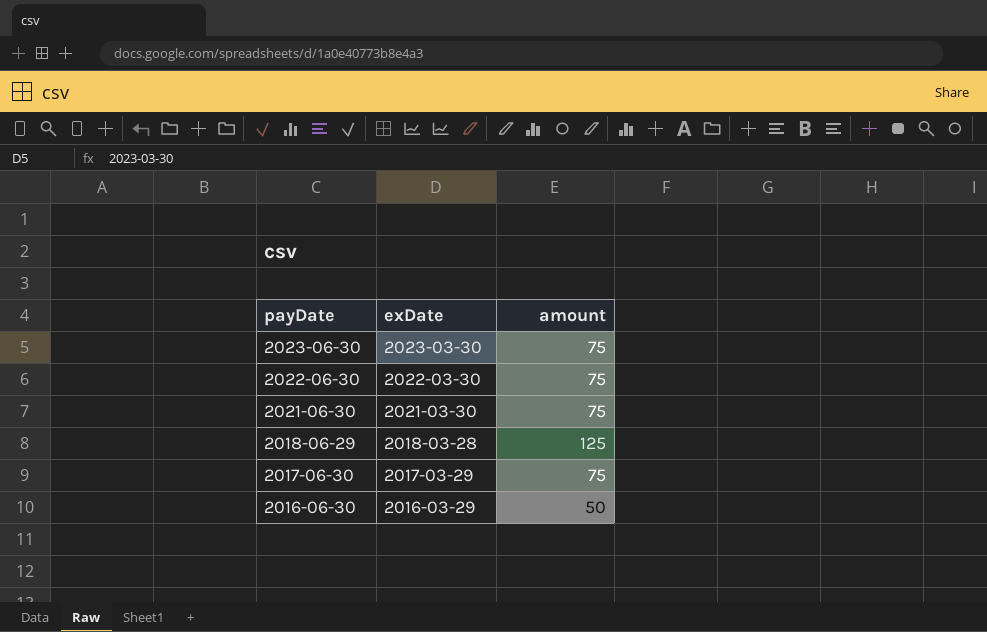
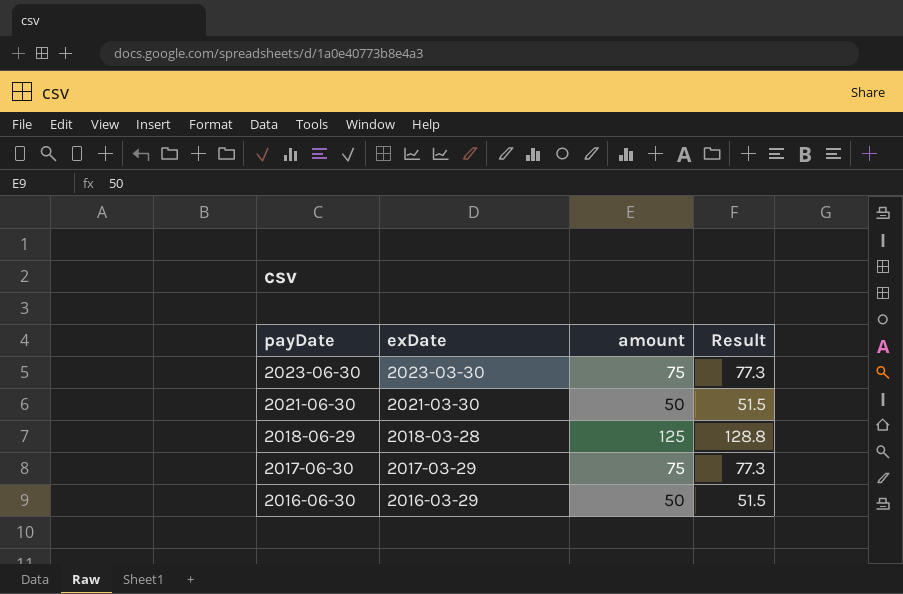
column Result | formula: none -> [amount] * 1.03
row 2022-06-30: 2022-03-30 | 75 -> none
2021-06-30 | amount: 75 -> 50

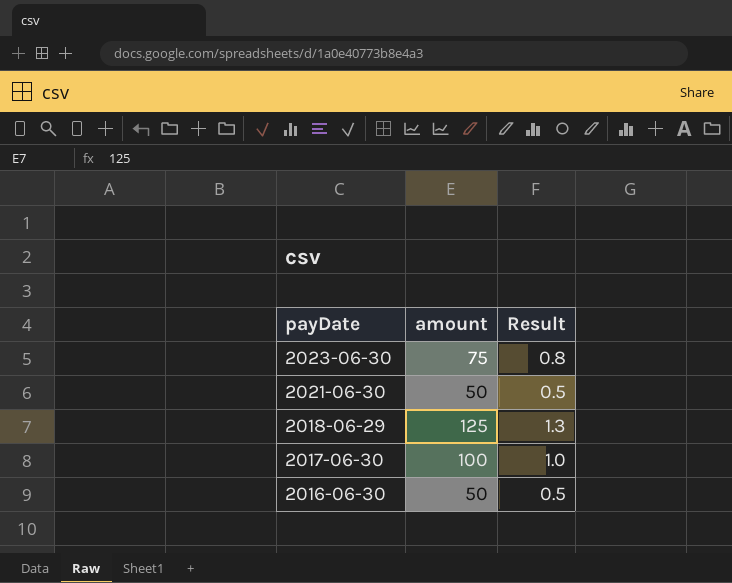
column exDate | position: 2 -> none
column Result | formula: [amount] * 1.03 -> [amount] * 0.01
2017-06-30 | amount: 75 -> 100

